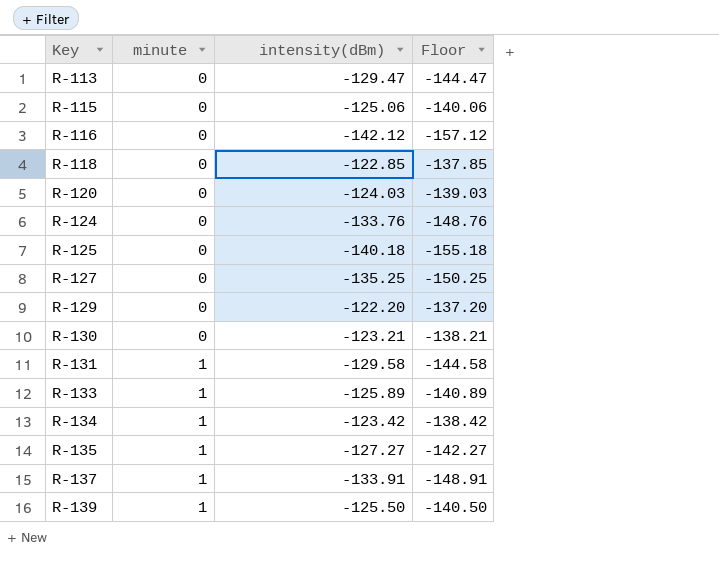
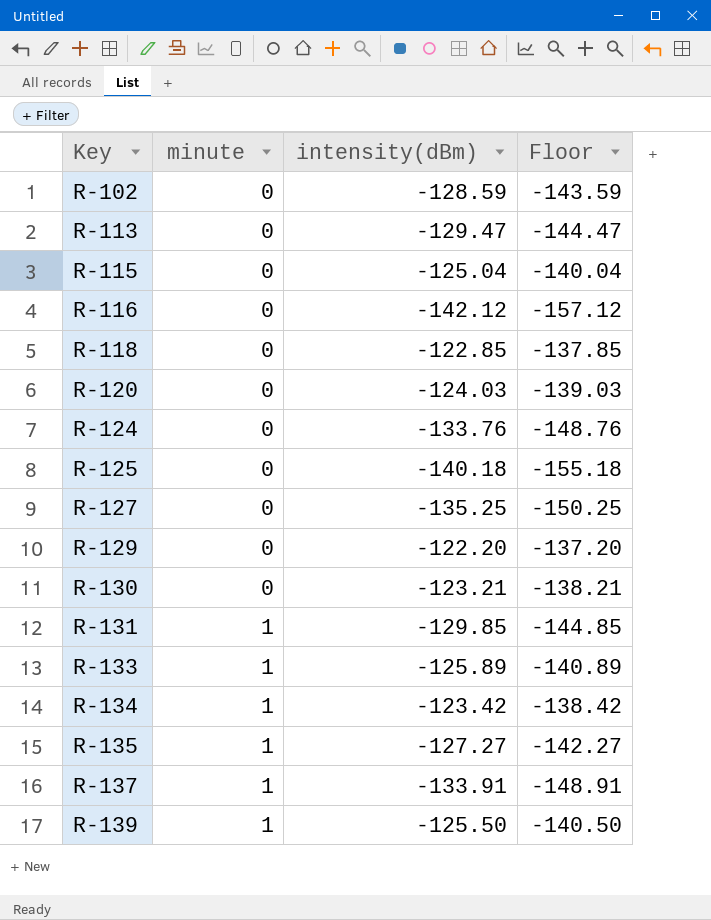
row R-102: none -> 0 | -128.59 | -143.59
R-115 | intensity(dBm): -125.06 -> -125.04
R-115 | Floor: -140.06 -> -140.04
R-131 | intensity(dBm): -129.58 -> -129.85
R-131 | Floor: -144.58 -> -144.85

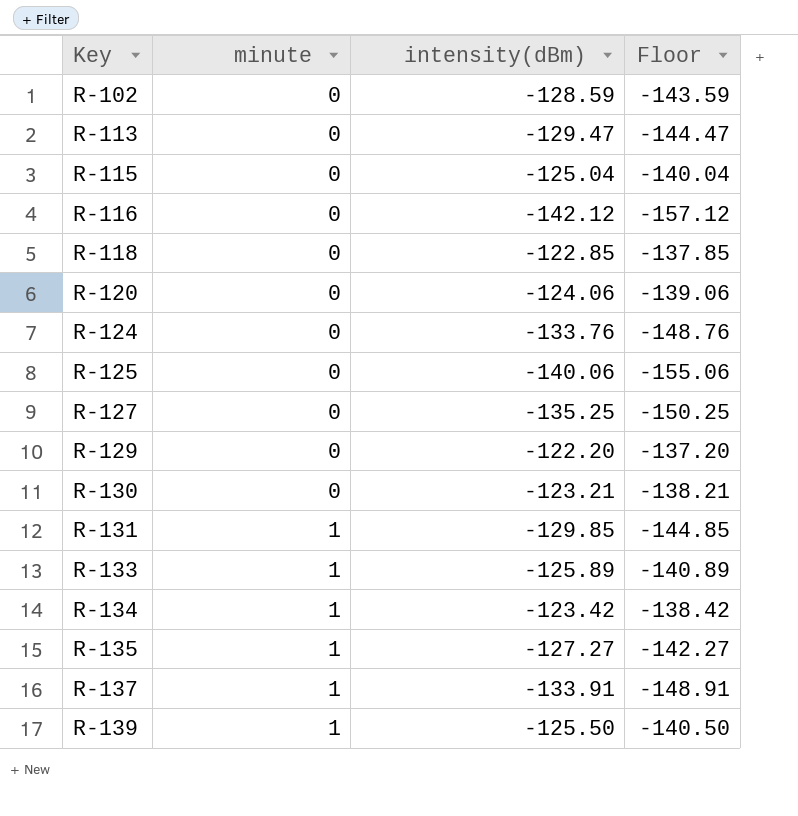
R-120 | intensity(dBm): -124.03 -> -124.06
R-120 | Floor: -139.03 -> -139.06
R-125 | intensity(dBm): -140.18 -> -140.06
R-125 | Floor: -155.18 -> -155.06

